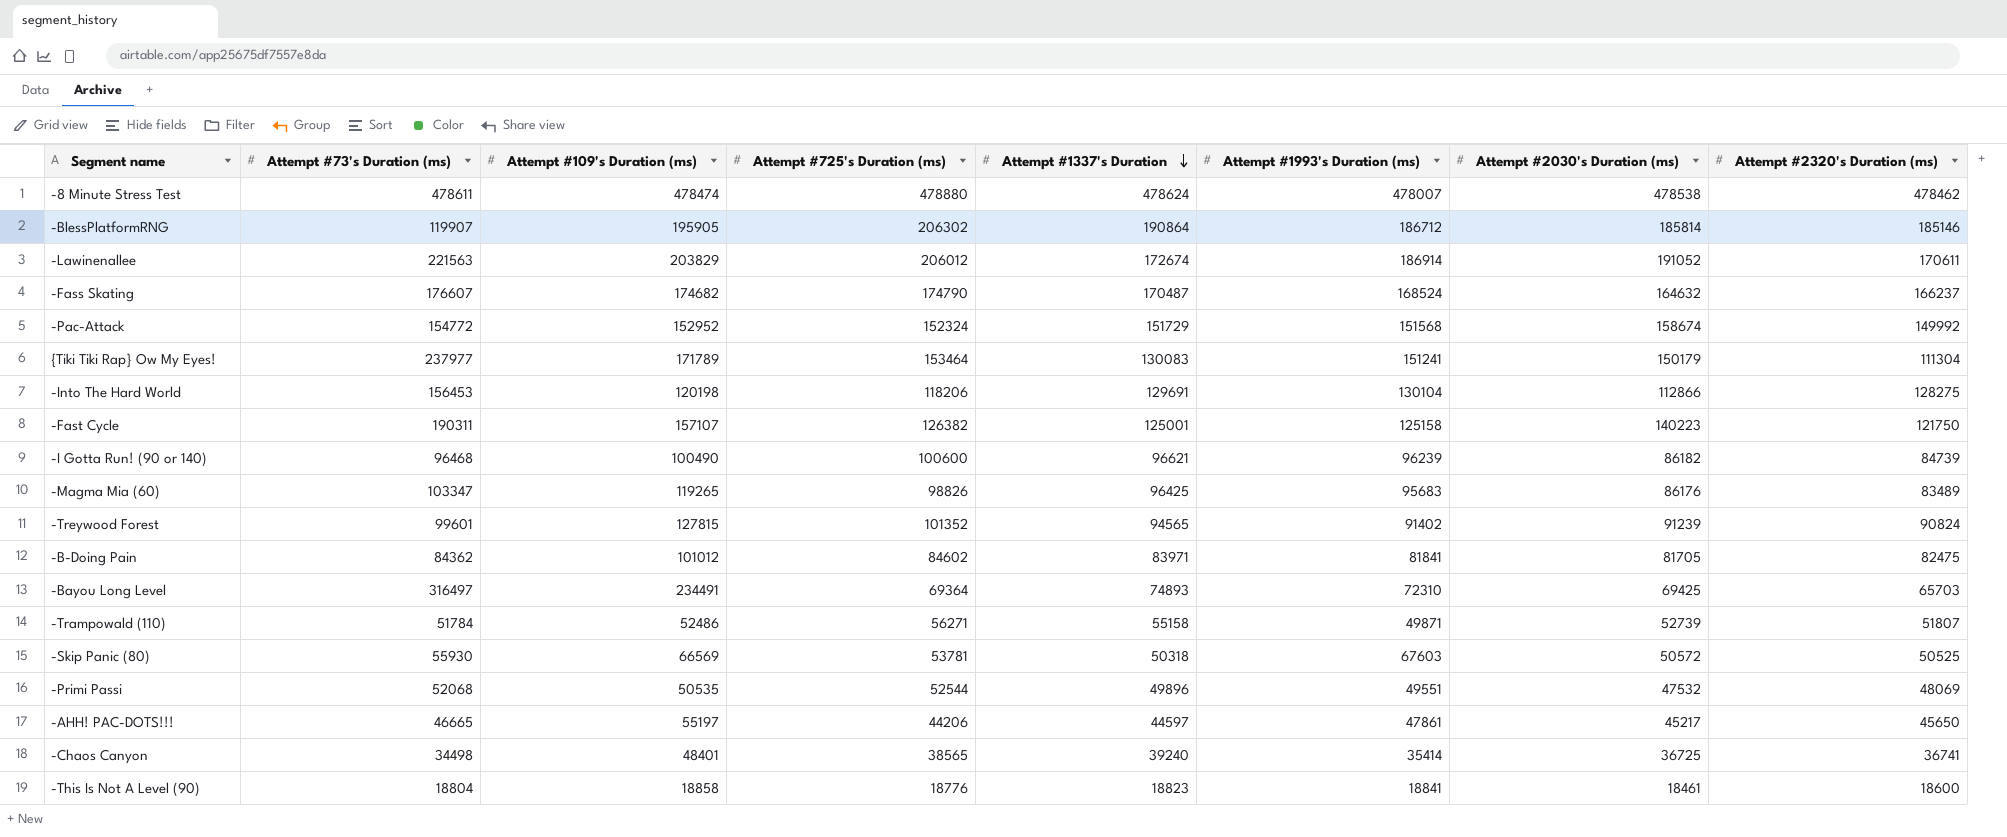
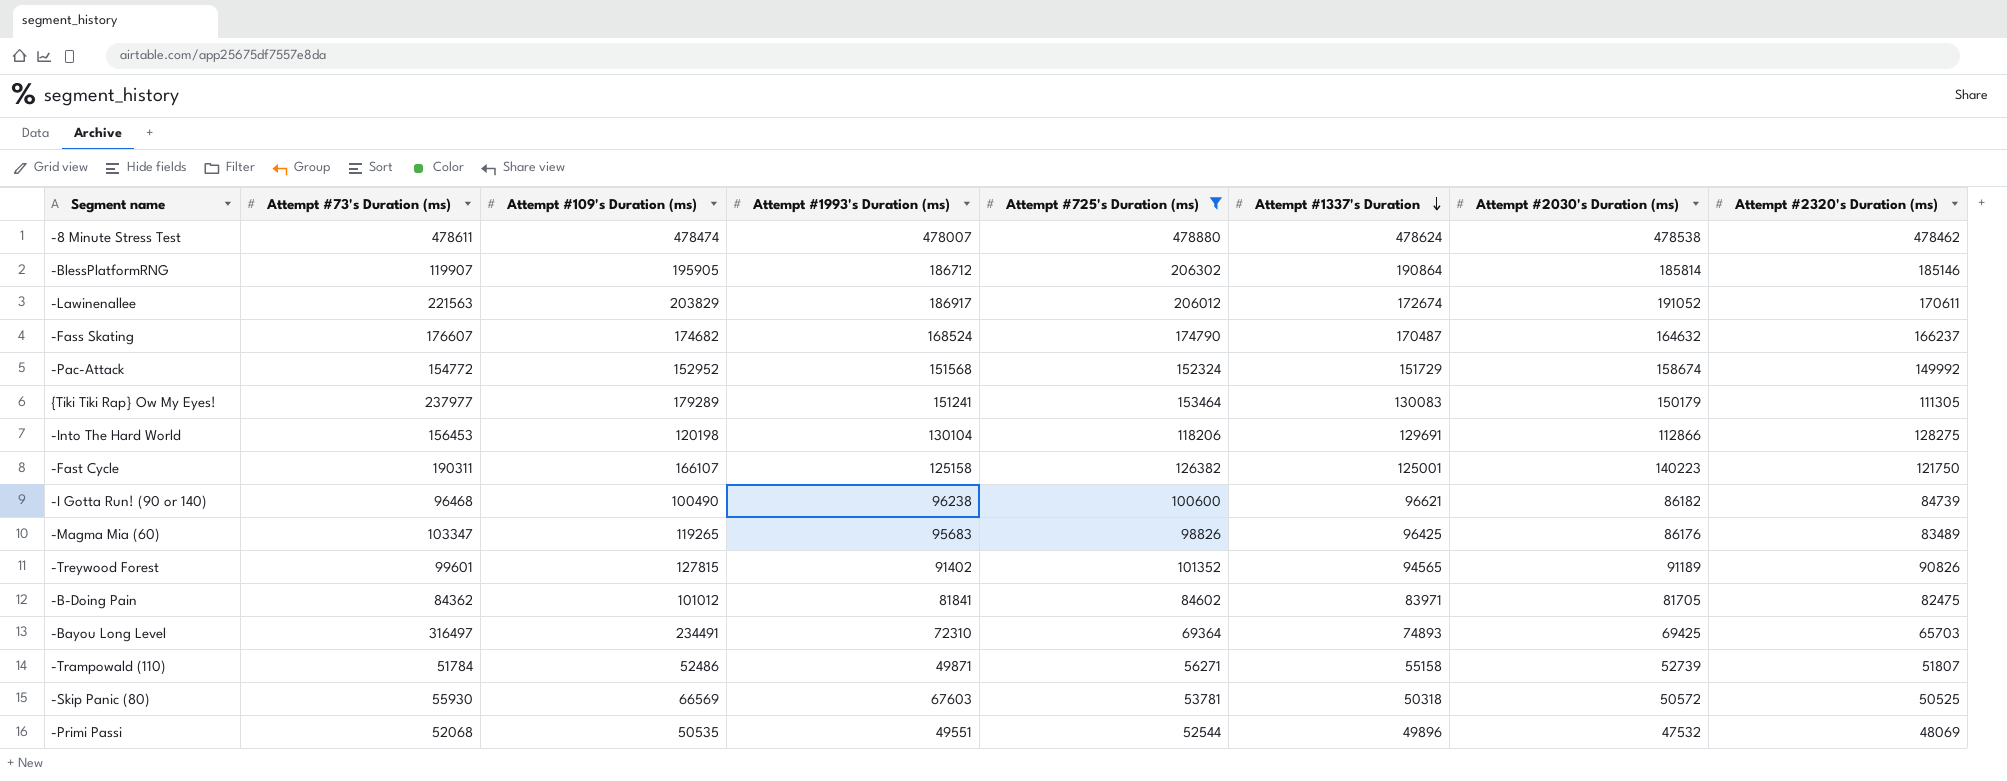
filter: none -> Attempt #725's Duration (ms) >= 52544
column Attempt #1993's Duration (ms) | position: 6 -> 4
-Lawinenallee | Attempt #1993's Duration (ms): 186914 -> 186917
{Tiki Tiki Rap} Ow My Eyes! | Attempt #109's Duration (ms): 171789 -> 179289
{Tiki Tiki Rap} Ow My Eyes! | Attempt #2320's Duration (ms): 111304 -> 111305
-Fast Cycle | Attempt #109's Duration (ms): 157107 -> 166107
-I Gotta Run! (90 or 140) | Attempt #1993's Duration (ms): 96239 -> 96238
-Treywood Forest | Attempt #2030's Duration (ms): 91239 -> 91189
-Treywood Forest | Attempt #2320's Duration (ms): 90824 -> 90826

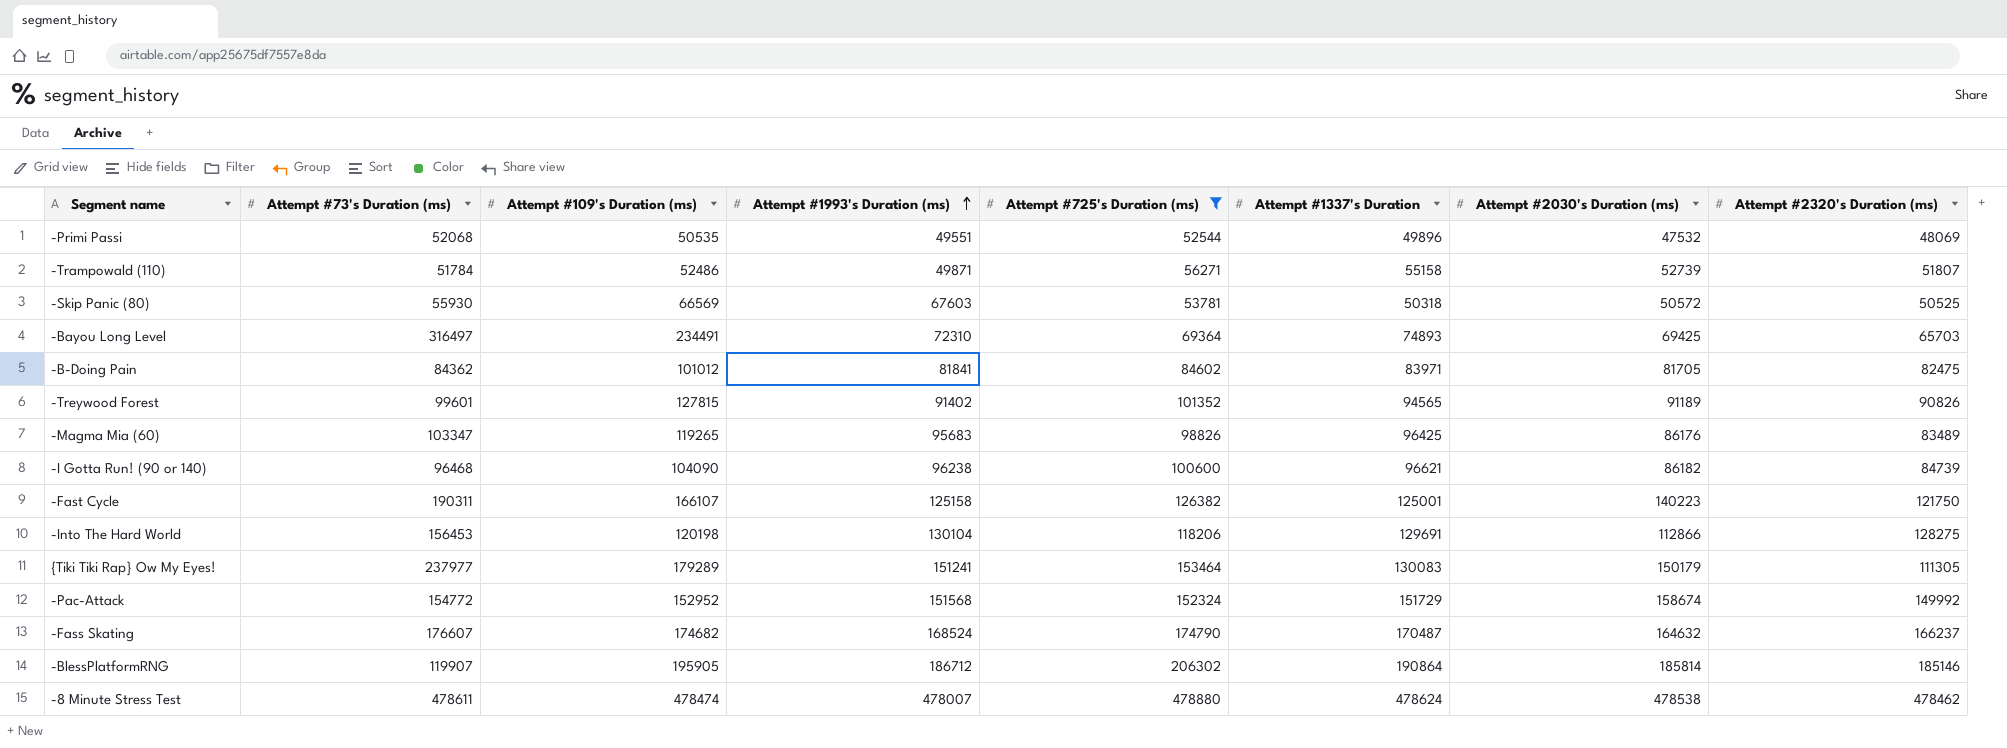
row order: Attempt #1337's Duration descending -> Attempt #1993's Duration (ms) ascending
row -Lawinenallee: 221563 | 203829 | 186917 | 206012 | 172674 | 191052 | 170611 -> none
-I Gotta Run! (90 or 140) | Attempt #109's Duration (ms): 100490 -> 104090

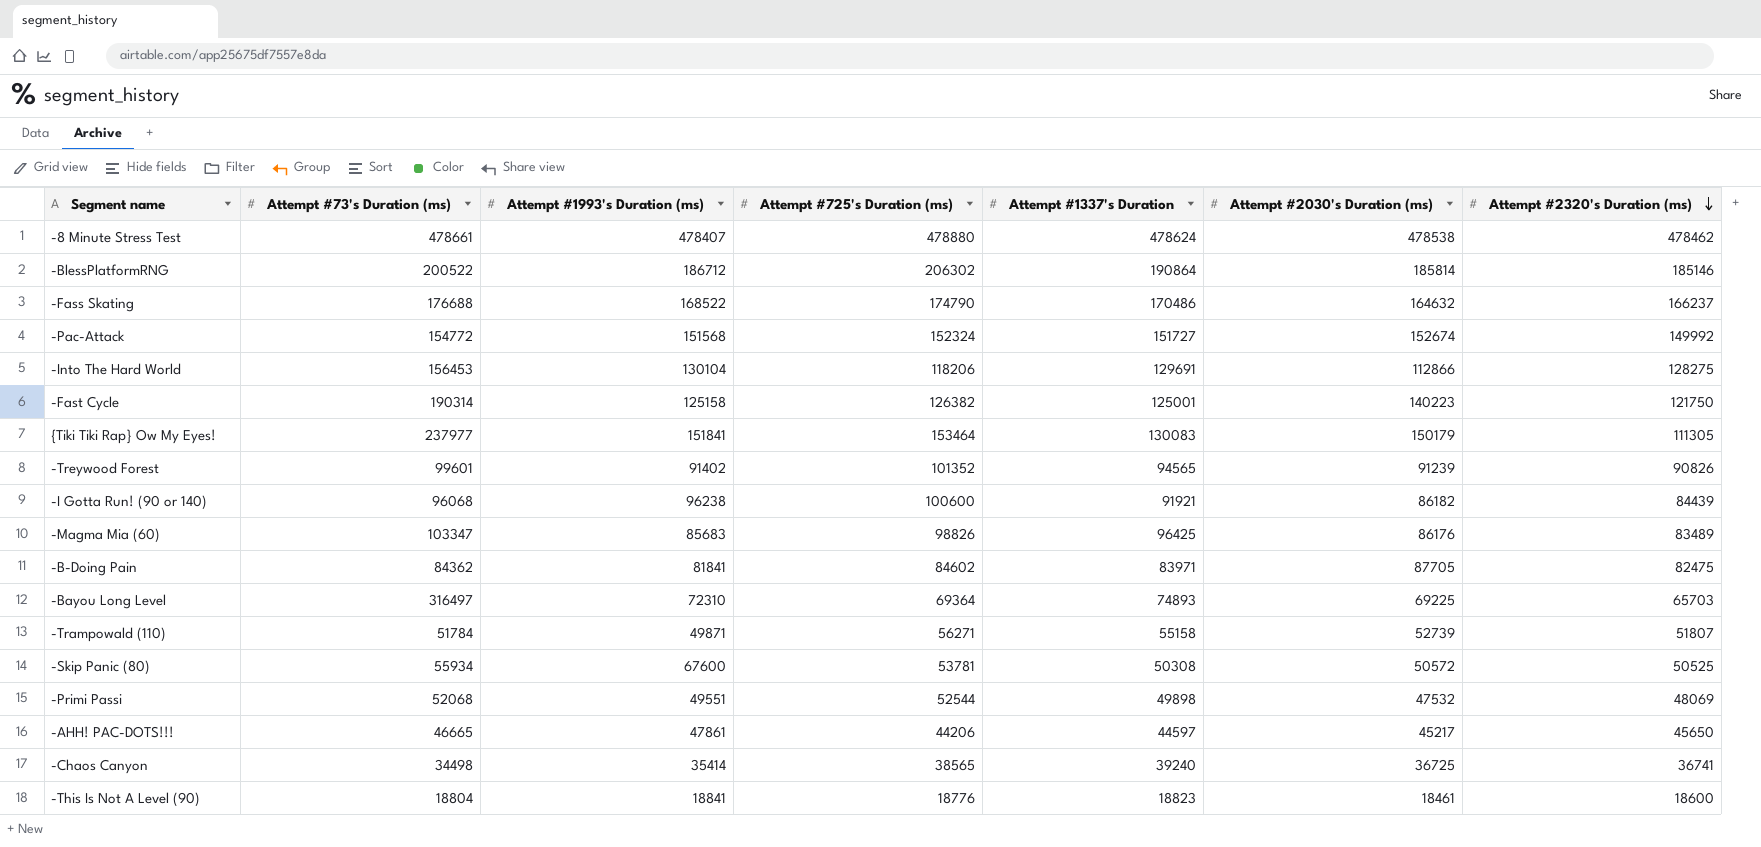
filter: Attempt #725's Duration (ms) >= 52544 -> none
row order: Attempt #1993's Duration (ms) ascending -> Attempt #2320's Duration (ms) descending
column Attempt #109's Duration (ms) | position: 3 -> none
-8 Minute Stress Test | Attempt #73's Duration (ms): 478611 -> 478661
-8 Minute Stress Test | Attempt #1993's Duration (ms): 478007 -> 478407
-BlessPlatformRNG | Attempt #73's Duration (ms): 119907 -> 200522
-Fass Skating | Attempt #73's Duration (ms): 176607 -> 176688
-Fass Skating | Attempt #1993's Duration (ms): 168524 -> 168522
-Fass Skating | Attempt #1337's Duration: 170487 -> 170486
-Pac-Attack | Attempt #1337's Duration: 151729 -> 151727
-Pac-Attack | Attempt #2030's Duration (ms): 158674 -> 152674
-Fast Cycle | Attempt #73's Duration (ms): 190311 -> 190314
{Tiki Tiki Rap} Ow My Eyes! | Attempt #1993's Duration (ms): 151241 -> 151841
-Treywood Forest | Attempt #2030's Duration (ms): 91189 -> 91239
-I Gotta Run! (90 or 140) | Attempt #73's Duration (ms): 96468 -> 96068
-I Gotta Run! (90 or 140) | Attempt #1337's Duration: 96621 -> 91921
-I Gotta Run! (90 or 140) | Attempt #2320's Duration (ms): 84739 -> 84439
-Magma Mia (60) | Attempt #1993's Duration (ms): 95683 -> 85683
-B-Doing Pain | Attempt #2030's Duration (ms): 81705 -> 87705
-Bayou Long Level | Attempt #2030's Duration (ms): 69425 -> 69225
-Skip Panic (80) | Attempt #73's Duration (ms): 55930 -> 55934
-Skip Panic (80) | Attempt #1993's Duration (ms): 67603 -> 67600
-Skip Panic (80) | Attempt #1337's Duration: 50318 -> 50308
-Primi Passi | Attempt #1337's Duration: 49896 -> 49898

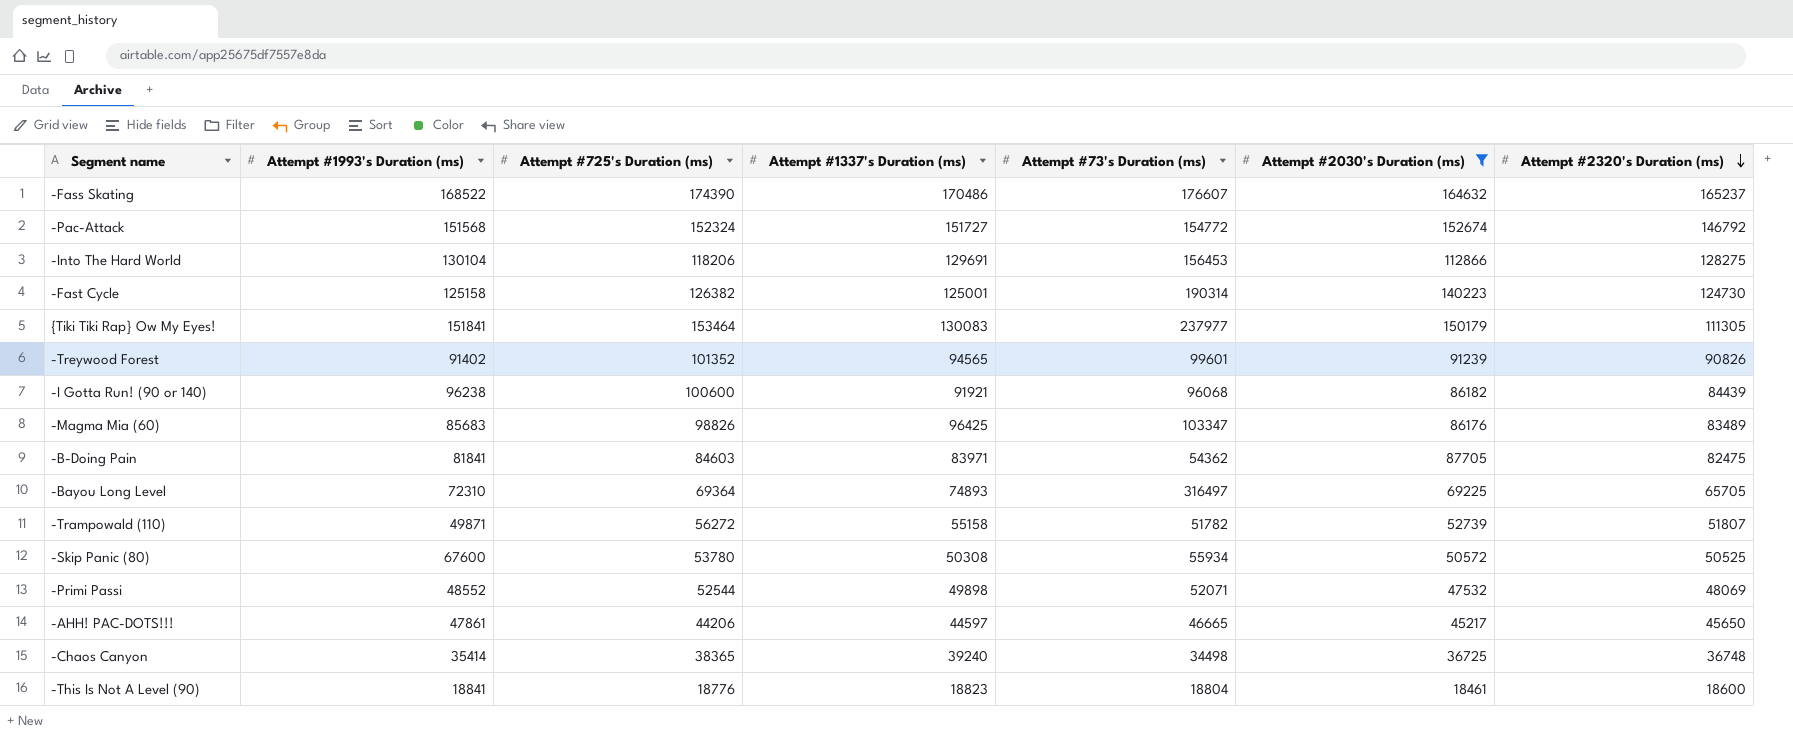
filter: none -> Attempt #2030's Duration (ms) <= 164632
column name: Attempt #1337's Duration -> Attempt #1337's Duration (ms)
column Attempt #73's Duration (ms) | position: 2 -> 5
-Fass Skating | Attempt #725's Duration (ms): 174790 -> 174390
-Fass Skating | Attempt #73's Duration (ms): 176688 -> 176607
-Fass Skating | Attempt #2320's Duration (ms): 166237 -> 165237
-Pac-Attack | Attempt #2320's Duration (ms): 149992 -> 146792
-Fast Cycle | Attempt #2320's Duration (ms): 121750 -> 124730
-B-Doing Pain | Attempt #725's Duration (ms): 84602 -> 84603
-B-Doing Pain | Attempt #73's Duration (ms): 84362 -> 54362
-Bayou Long Level | Attempt #2320's Duration (ms): 65703 -> 65705
-Trampowald (110) | Attempt #725's Duration (ms): 56271 -> 56272
-Trampowald (110) | Attempt #73's Duration (ms): 51784 -> 51782
-Skip Panic (80) | Attempt #725's Duration (ms): 53781 -> 53780
-Primi Passi | Attempt #1993's Duration (ms): 49551 -> 48552
-Primi Passi | Attempt #73's Duration (ms): 52068 -> 52071
-Chaos Canyon | Attempt #725's Duration (ms): 38565 -> 38365
-Chaos Canyon | Attempt #2320's Duration (ms): 36741 -> 36748

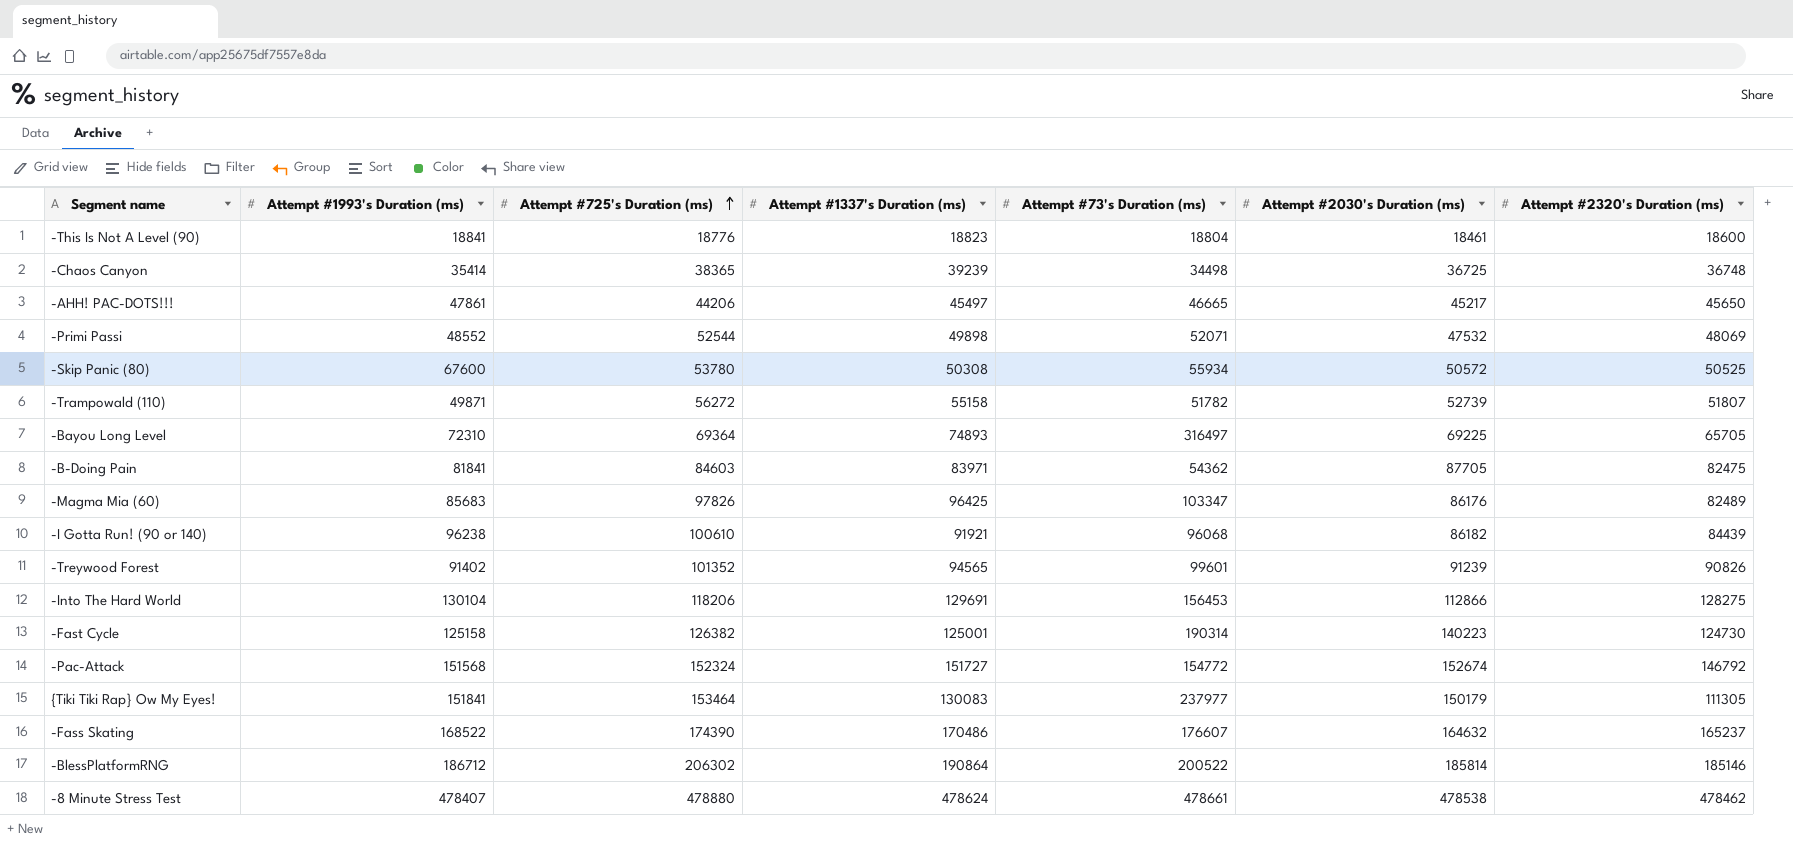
filter: Attempt #2030's Duration (ms) <= 164632 -> none
row order: Attempt #2320's Duration (ms) descending -> Attempt #725's Duration (ms) ascending
-Chaos Canyon | Attempt #1337's Duration (ms): 39240 -> 39239
-AHH! PAC-DOTS!!! | Attempt #1337's Duration (ms): 44597 -> 45497
-Magma Mia (60) | Attempt #725's Duration (ms): 98826 -> 97826
-Magma Mia (60) | Attempt #2320's Duration (ms): 83489 -> 82489
-I Gotta Run! (90 or 140) | Attempt #725's Duration (ms): 100600 -> 100610

